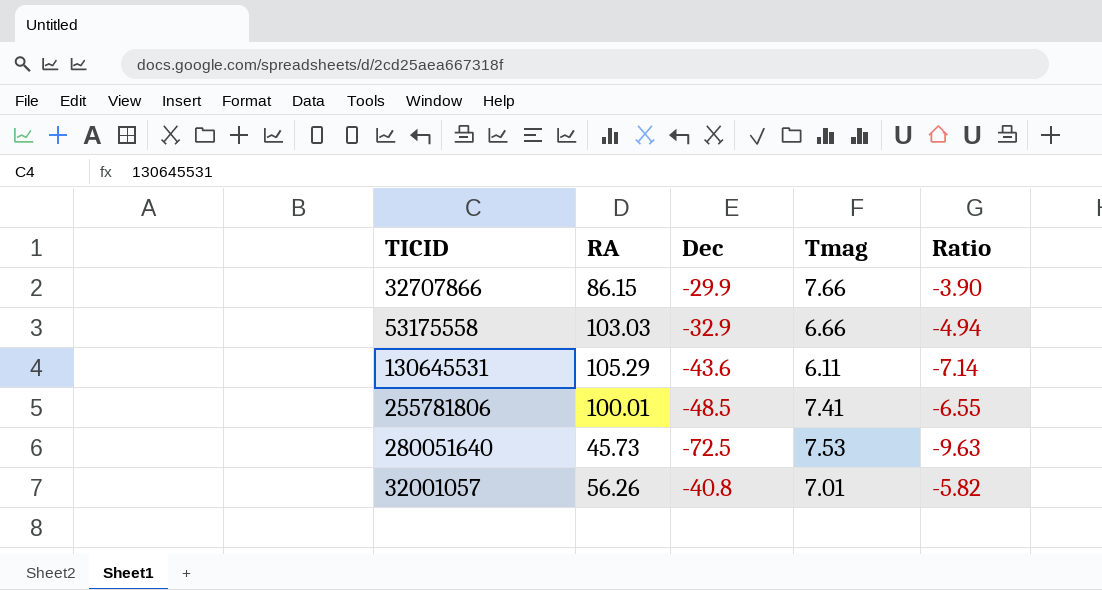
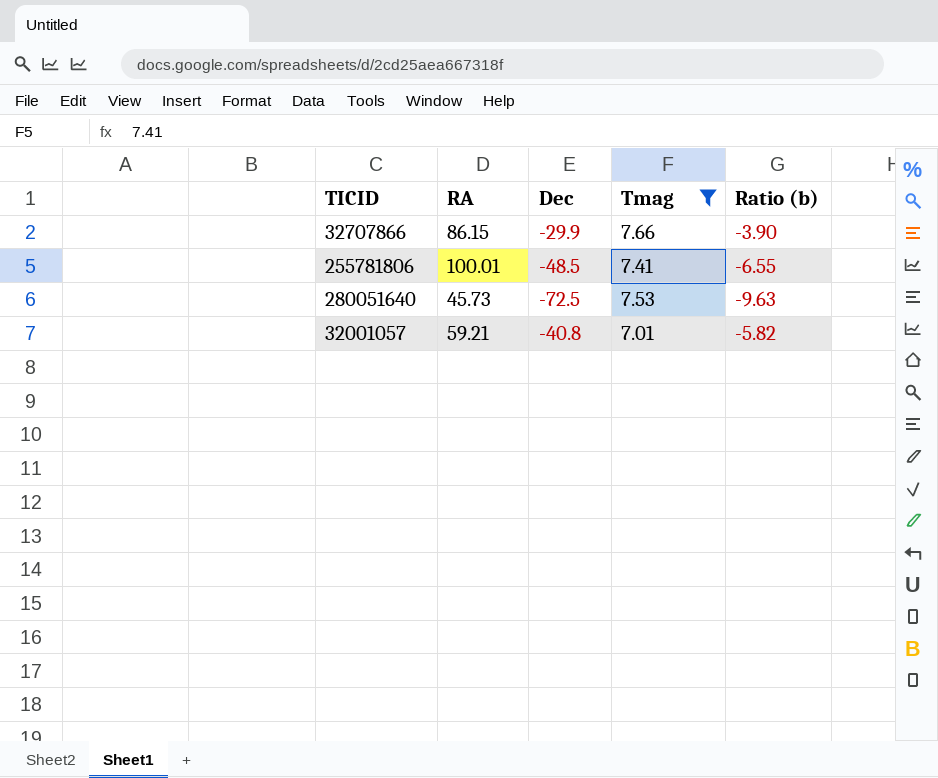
filter: none -> Tmag >= 7.01
column name: Ratio -> Ratio (b)
32001057 | RA: 56.26 -> 59.21

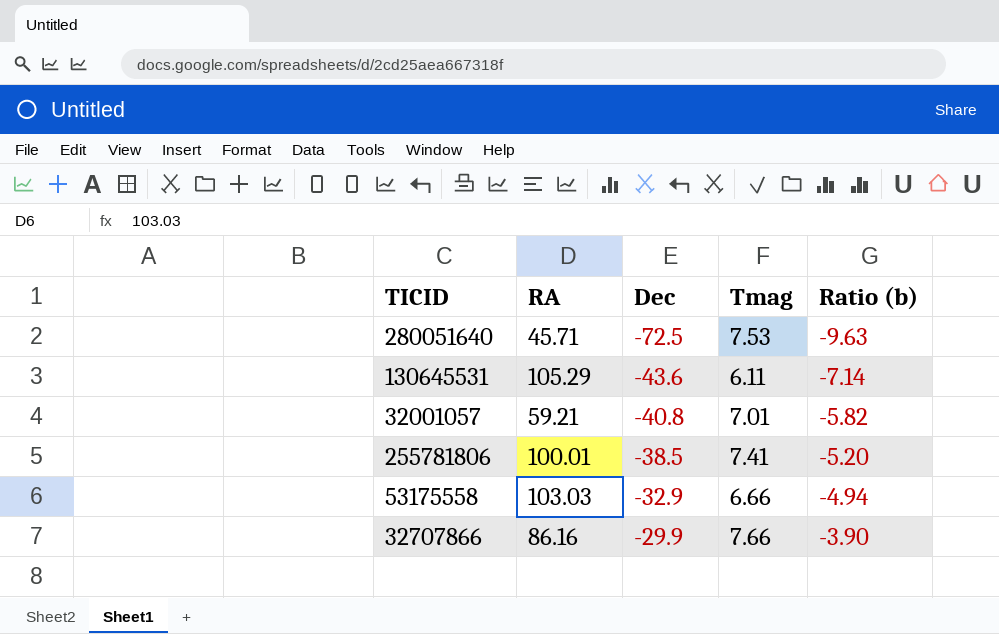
filter: Tmag >= 7.01 -> none
row order: none -> Dec ascending
280051640 | RA: 45.73 -> 45.71
255781806 | Dec: -48.5 -> -38.5
255781806 | Ratio (b): -6.55 -> -5.20
32707866 | RA: 86.15 -> 86.16

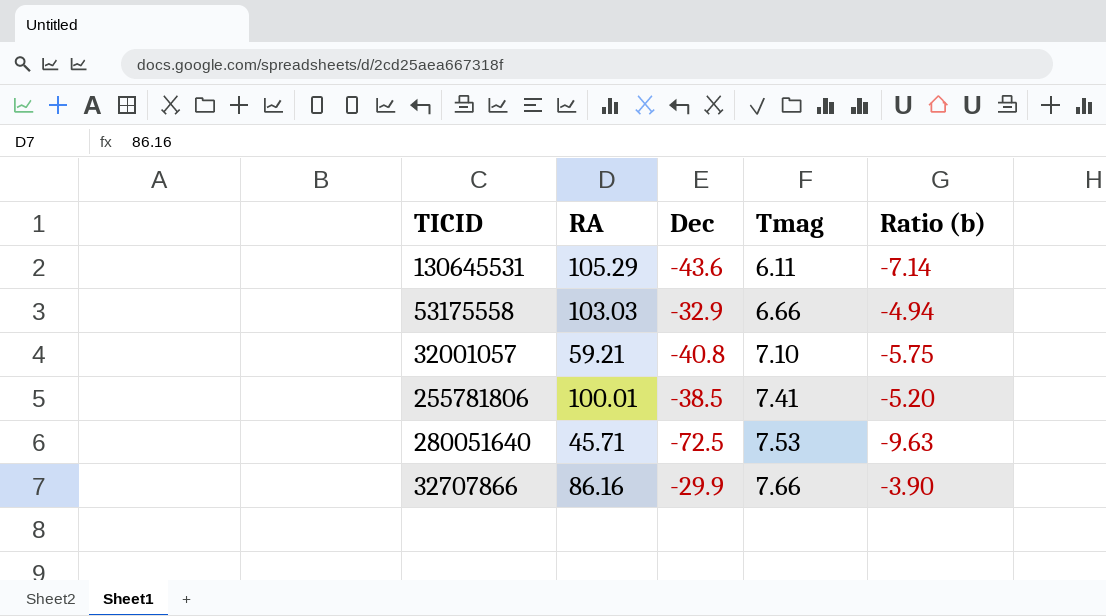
row order: Dec ascending -> Tmag ascending
32001057 | Tmag: 7.01 -> 7.10
32001057 | Ratio (b): -5.82 -> -5.75

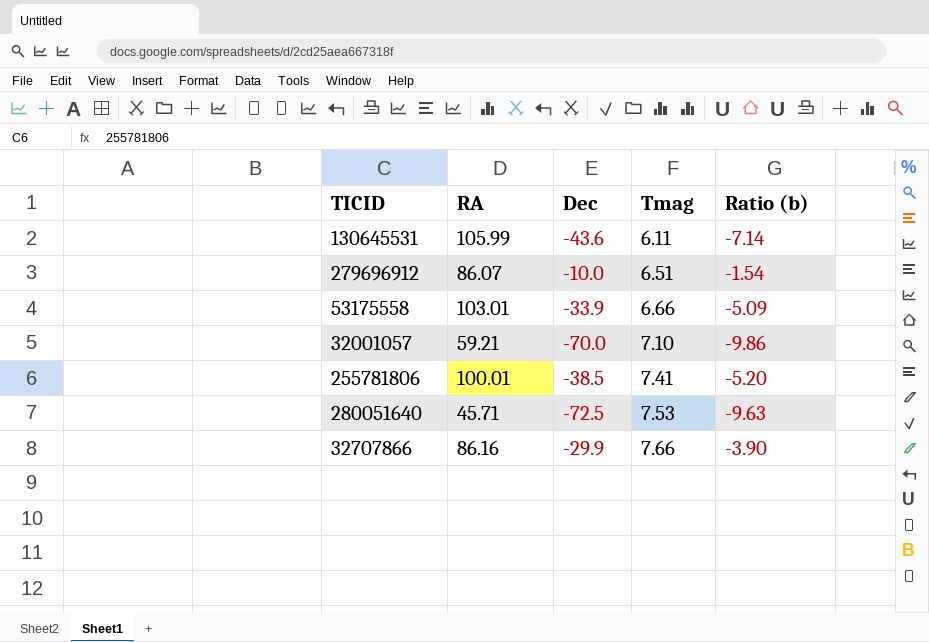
130645531 | RA: 105.29 -> 105.99
row 279696912: none -> 86.07 | -10.0 | 6.51 | -1.54
53175558 | RA: 103.03 -> 103.01
53175558 | Dec: -32.9 -> -33.9
53175558 | Ratio (b): -4.94 -> -5.09
32001057 | Dec: -40.8 -> -70.0
32001057 | Ratio (b): -5.75 -> -9.86

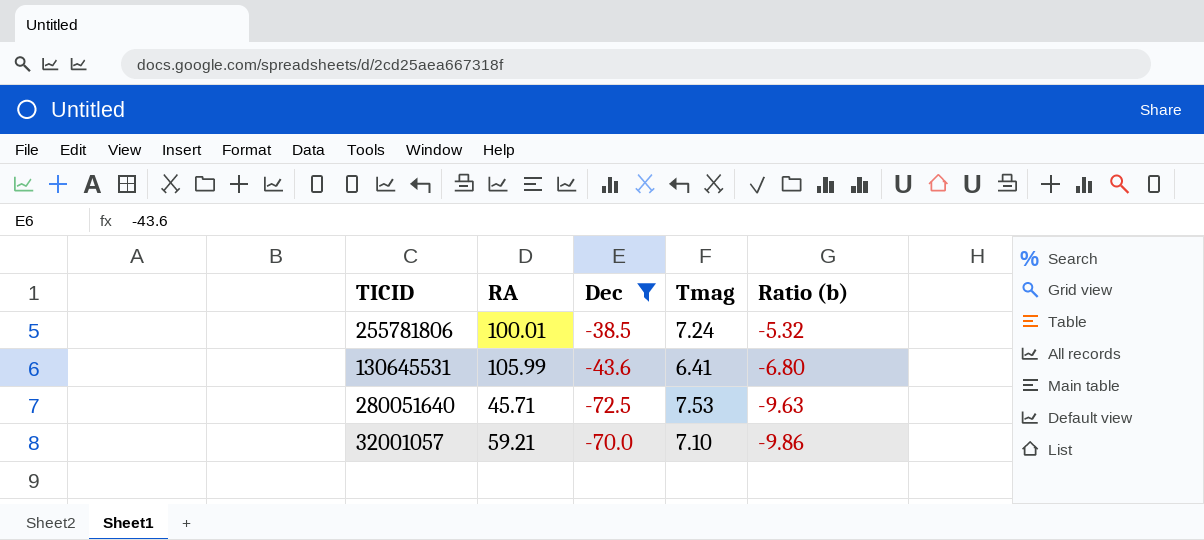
filter: none -> Dec <= -38.5
row order: Tmag ascending -> Ratio (b) descending
255781806 | Tmag: 7.41 -> 7.24
255781806 | Ratio (b): -5.20 -> -5.32
130645531 | Tmag: 6.11 -> 6.41
130645531 | Ratio (b): -7.14 -> -6.80

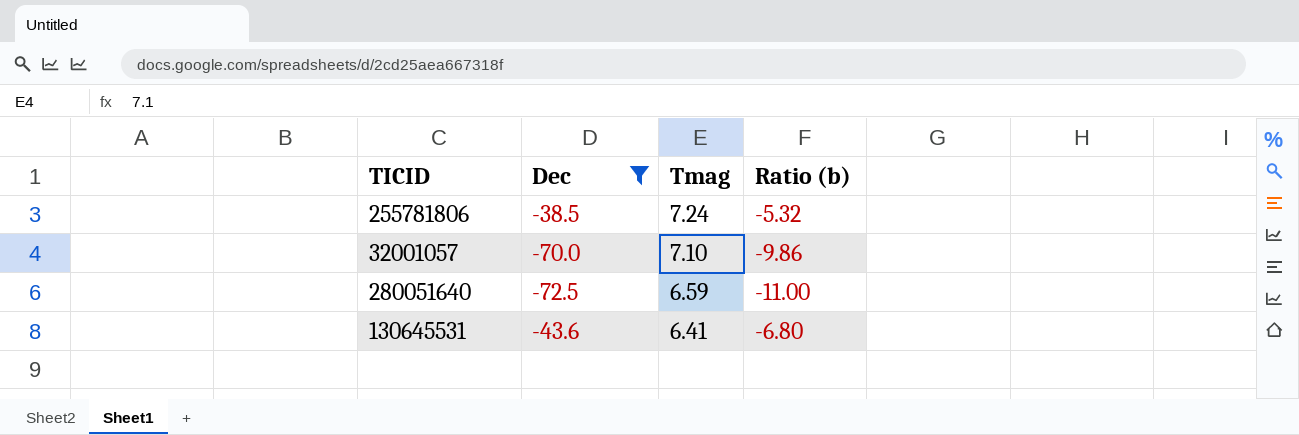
row order: Ratio (b) descending -> Tmag descending
column RA | position: 2 -> none
280051640 | Tmag: 7.53 -> 6.59
280051640 | Ratio (b): -9.63 -> -11.00

